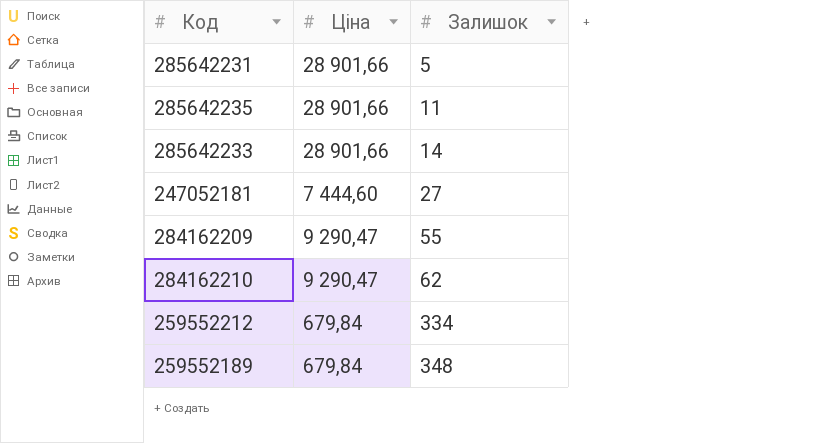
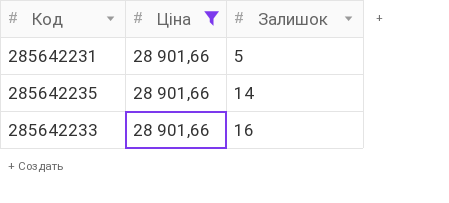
filter: none -> Ціна = 28 901,66
285642235 | Залишок: 11 -> 14
285642233 | Залишок: 14 -> 16

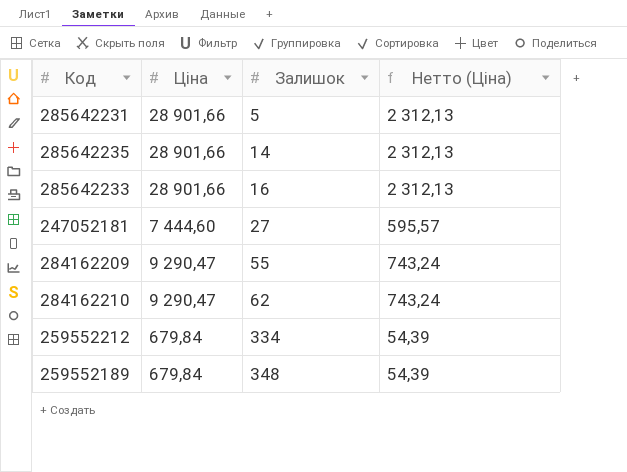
filter: Ціна = 28 901,66 -> none
column Нетто (Ціна) | formula: none -> [Ціна] * 0,08

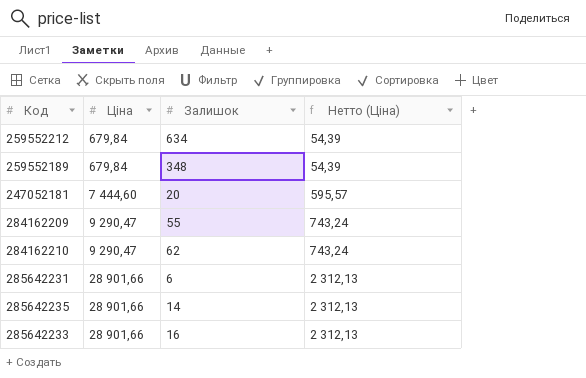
row order: Залишок ascending -> Ціна ascending
259552212 | Залишок: 334 -> 634
247052181 | Залишок: 27 -> 20
285642231 | Залишок: 5 -> 6

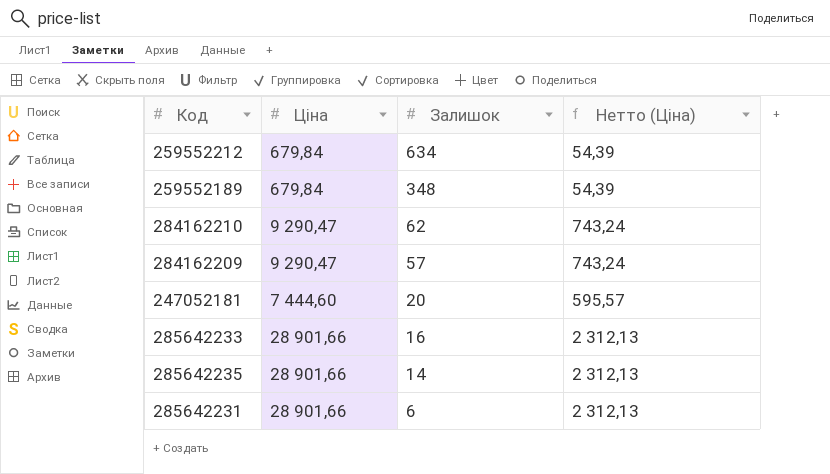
row order: Ціна ascending -> Залишок descending
284162209 | Залишок: 55 -> 57

